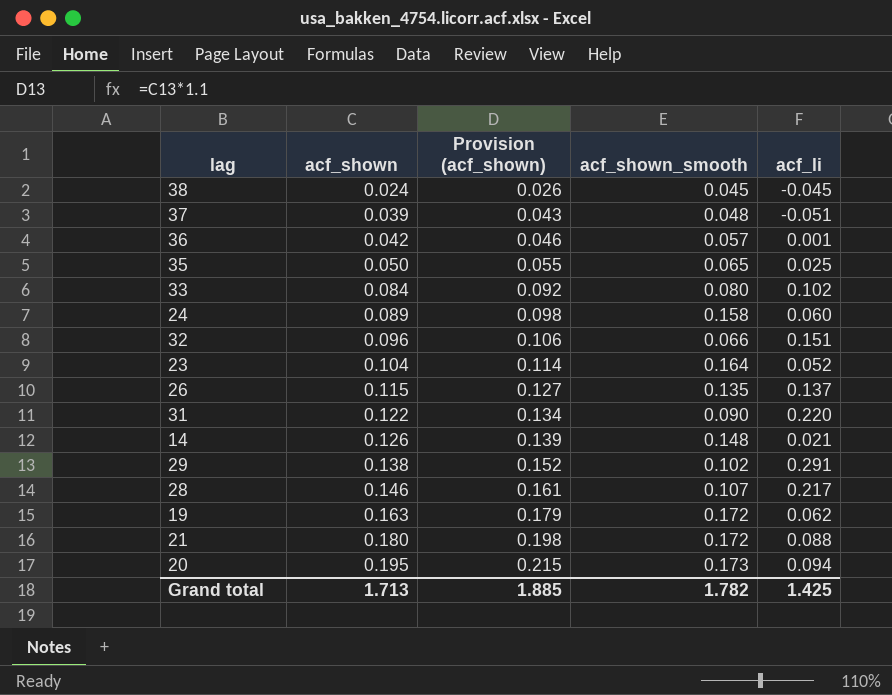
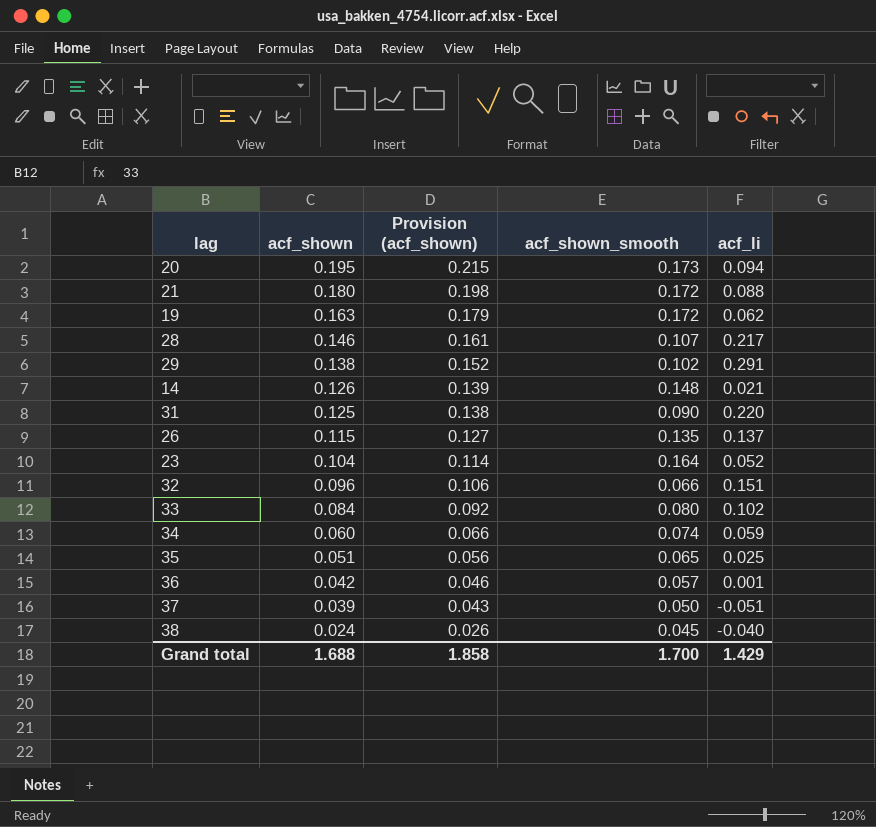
row order: acf_shown ascending -> acf_shown descending
row 24: 0.089 | 0.098 | 0.158 | 0.060 -> none
31 | acf_shown: 0.122 -> 0.125
31 | Provision (acf_shown): 0.134 -> 0.138
row 34: none -> 0.060 | 0.066 | 0.074 | 0.059
35 | acf_shown: 0.050 -> 0.051
35 | Provision (acf_shown): 0.055 -> 0.056
37 | acf_shown_smooth: 0.048 -> 0.050
38 | acf_li: -0.045 -> -0.040
Grand total | acf_shown: 1.713 -> 1.688
Grand total | Provision (acf_shown): 1.885 -> 1.858
Grand total | acf_shown_smooth: 1.782 -> 1.700
Grand total | acf_li: 1.425 -> 1.429

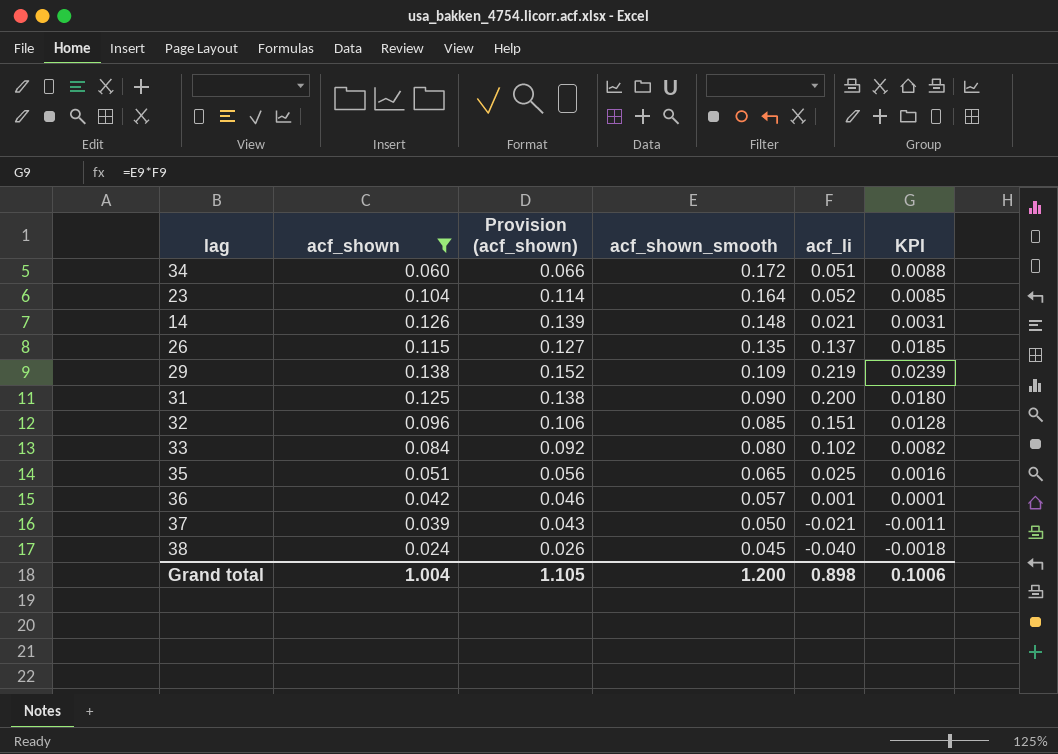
filter: none -> acf_shown <= 0.138
row order: acf_shown descending -> acf_shown_smooth descending
column KPI | formula: none -> [acf_shown_smooth] * [acf_li]
34 | acf_shown_smooth: 0.074 -> 0.172
34 | acf_li: 0.059 -> 0.051
29 | acf_shown_smooth: 0.102 -> 0.109
29 | acf_li: 0.291 -> 0.219
31 | acf_li: 0.220 -> 0.200
32 | acf_shown_smooth: 0.066 -> 0.085
37 | acf_li: -0.051 -> -0.021
Grand total | acf_shown: 1.688 -> 1.004
Grand total | Provision (acf_shown): 1.858 -> 1.105
Grand total | acf_shown_smooth: 1.700 -> 1.200
Grand total | acf_li: 1.429 -> 0.898

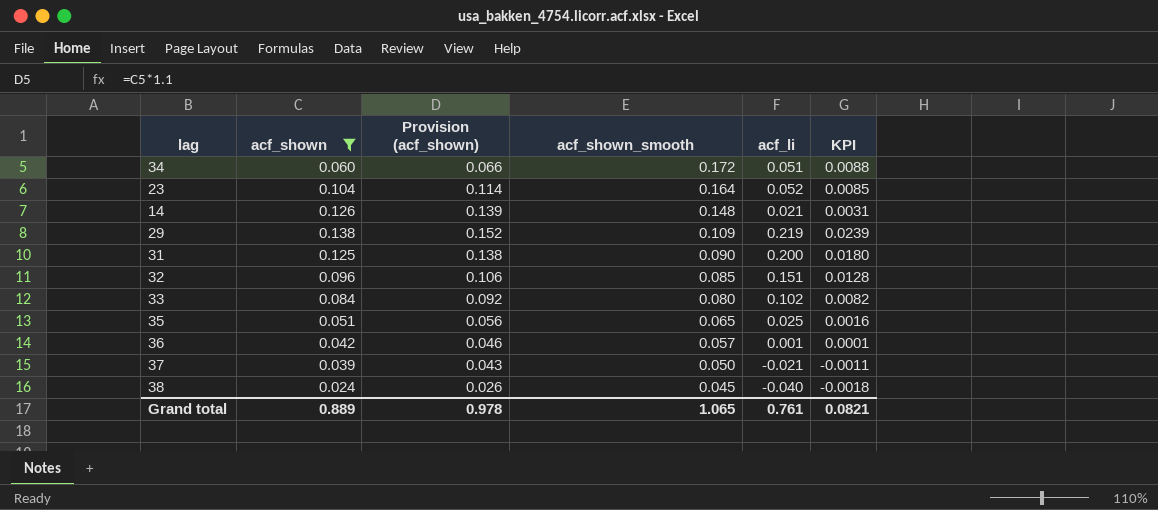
row 26: 0.115 | 0.127 | 0.135 | 0.137 | 0.0185 -> none
Grand total | acf_shown: 1.004 -> 0.889
Grand total | Provision (acf_shown): 1.105 -> 0.978
Grand total | acf_shown_smooth: 1.200 -> 1.065
Grand total | acf_li: 0.898 -> 0.761
Grand total | KPI: 0.1006 -> 0.0821

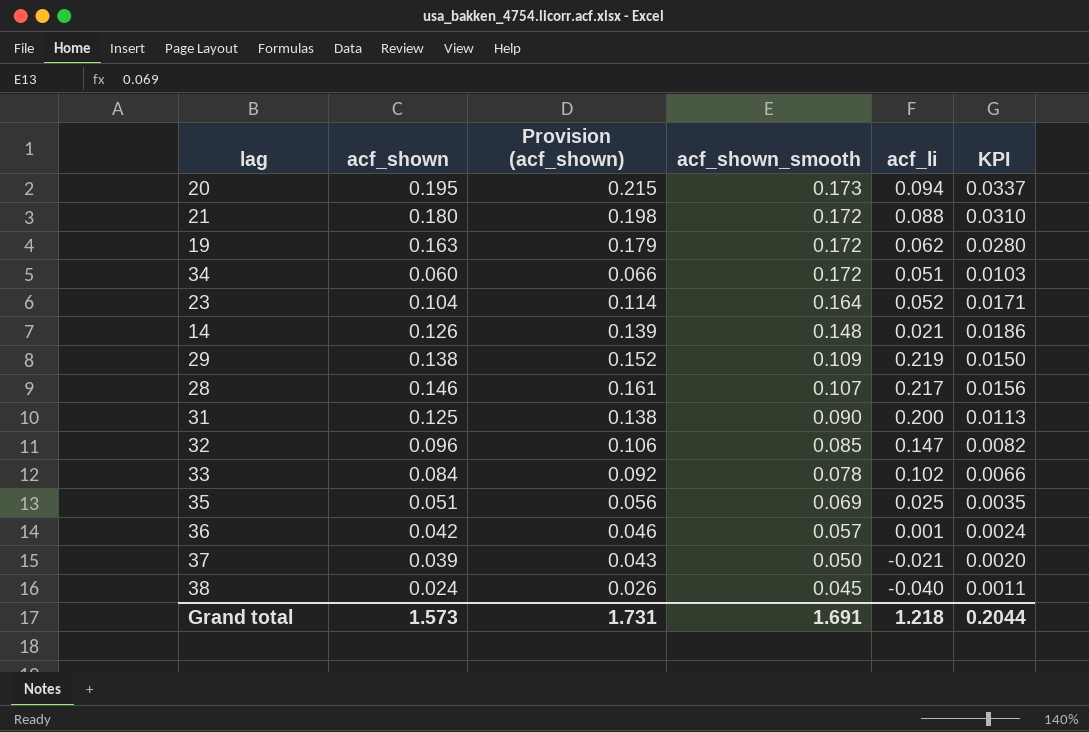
filter: acf_shown <= 0.138 -> none
column KPI | formula: [acf_shown_smooth] * [acf_li] -> [acf_shown] * [acf_shown_smooth]
32 | acf_li: 0.151 -> 0.147
33 | acf_shown_smooth: 0.080 -> 0.078
35 | acf_shown_smooth: 0.065 -> 0.069
Grand total | acf_shown: 0.889 -> 1.573
Grand total | Provision (acf_shown): 0.978 -> 1.731
Grand total | acf_shown_smooth: 1.065 -> 1.691
Grand total | acf_li: 0.761 -> 1.218
Grand total | KPI: 0.0821 -> 0.2044

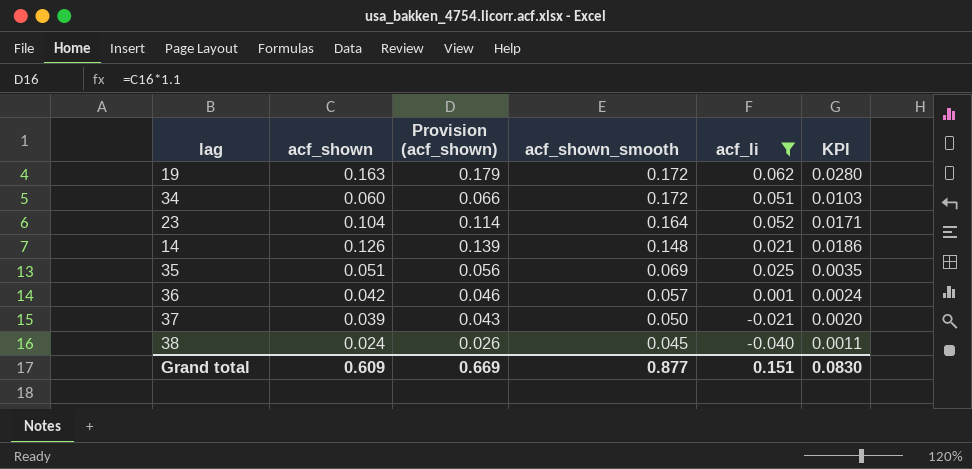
filter: none -> acf_li <= 0.062
Grand total | acf_shown: 1.573 -> 0.609
Grand total | Provision (acf_shown): 1.731 -> 0.669
Grand total | acf_shown_smooth: 1.691 -> 0.877
Grand total | acf_li: 1.218 -> 0.151
Grand total | KPI: 0.2044 -> 0.0830

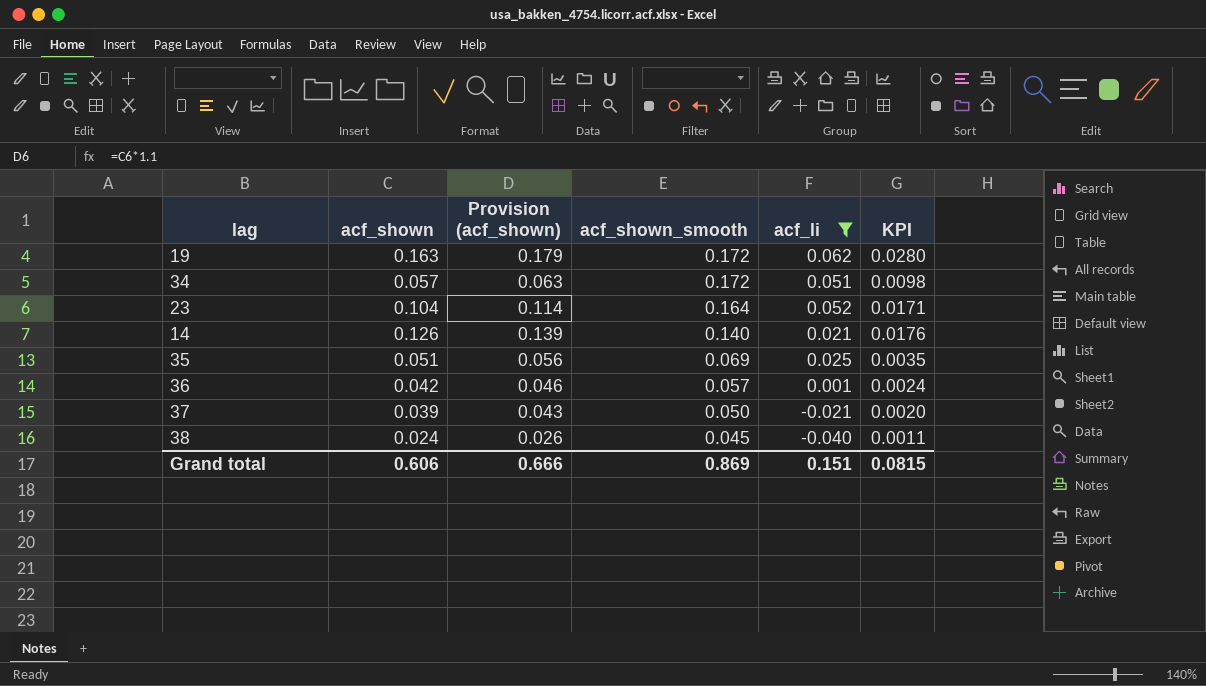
34 | acf_shown: 0.060 -> 0.057
34 | Provision (acf_shown): 0.066 -> 0.063
34 | KPI: 0.0103 -> 0.0098
14 | acf_shown_smooth: 0.148 -> 0.140
14 | KPI: 0.0186 -> 0.0176
Grand total | acf_shown: 0.609 -> 0.606
Grand total | Provision (acf_shown): 0.669 -> 0.666
Grand total | acf_shown_smooth: 0.877 -> 0.869
Grand total | KPI: 0.0830 -> 0.0815

